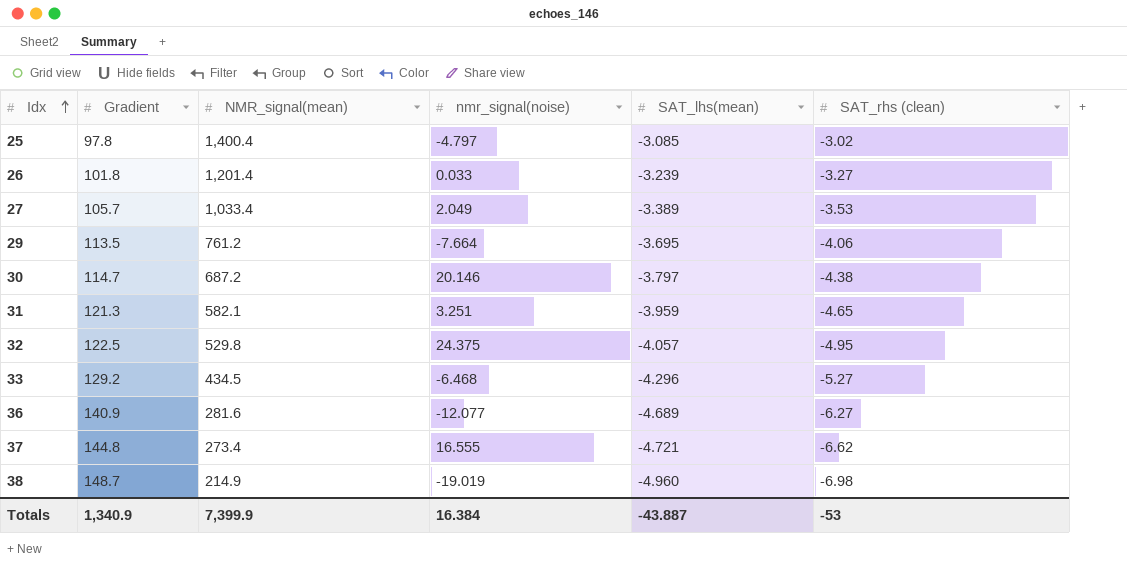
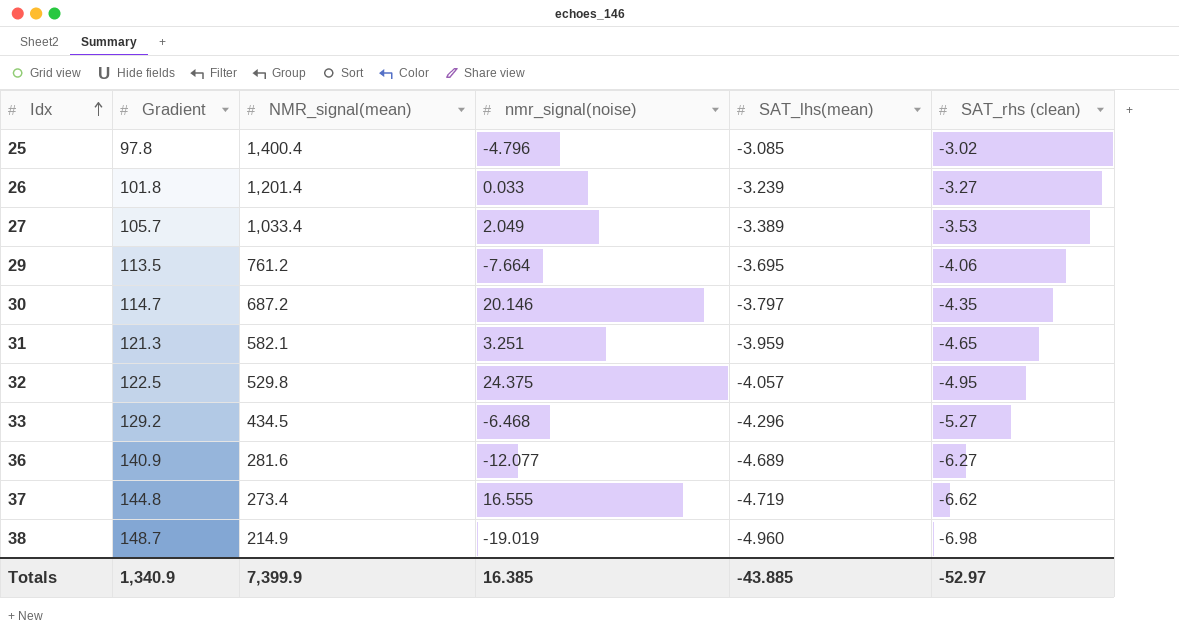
25 | nmr_signal(noise): -4.797 -> -4.796
30 | SAT_rhs (clean): -4.38 -> -4.35
37 | SAT_lhs(mean): -4.721 -> -4.719
Totals | nmr_signal(noise): 16.384 -> 16.385
Totals | SAT_lhs(mean): -43.887 -> -43.885
Totals | SAT_rhs (clean): -53 -> -52.97

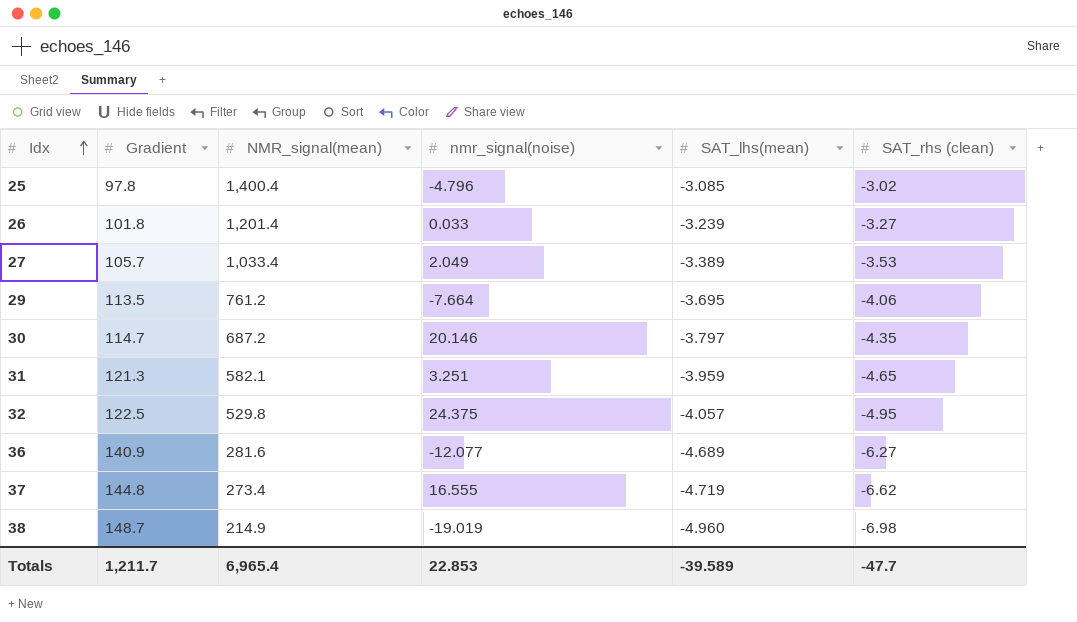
row 33: 129.2 | 434.5 | -6.468 | -4.296 | -5.27 -> none
Totals | Gradient: 1,340.9 -> 1,211.7
Totals | NMR_signal(mean): 7,399.9 -> 6,965.4
Totals | nmr_signal(noise): 16.385 -> 22.853
Totals | SAT_lhs(mean): -43.885 -> -39.589
Totals | SAT_rhs (clean): -52.97 -> -47.7

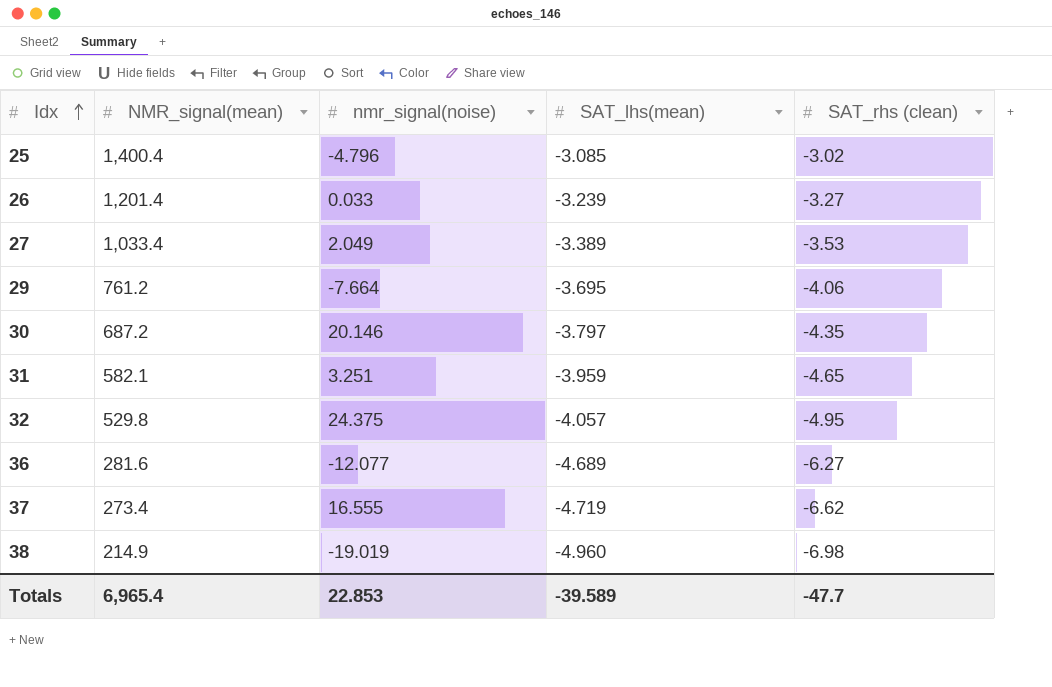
column Gradient | position: 2 -> none

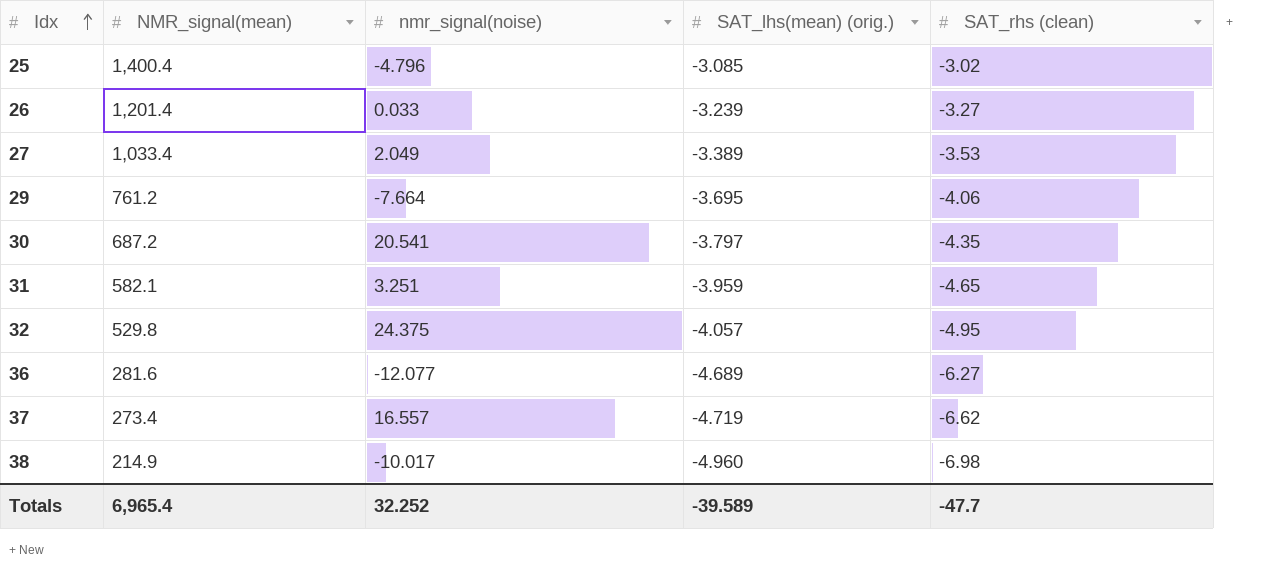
column name: SAT_lhs(mean) -> SAT_lhs(mean) (orig.)
30 | nmr_signal(noise): 20.146 -> 20.541
37 | nmr_signal(noise): 16.555 -> 16.557
38 | nmr_signal(noise): -19.019 -> -10.017
Totals | nmr_signal(noise): 22.853 -> 32.252

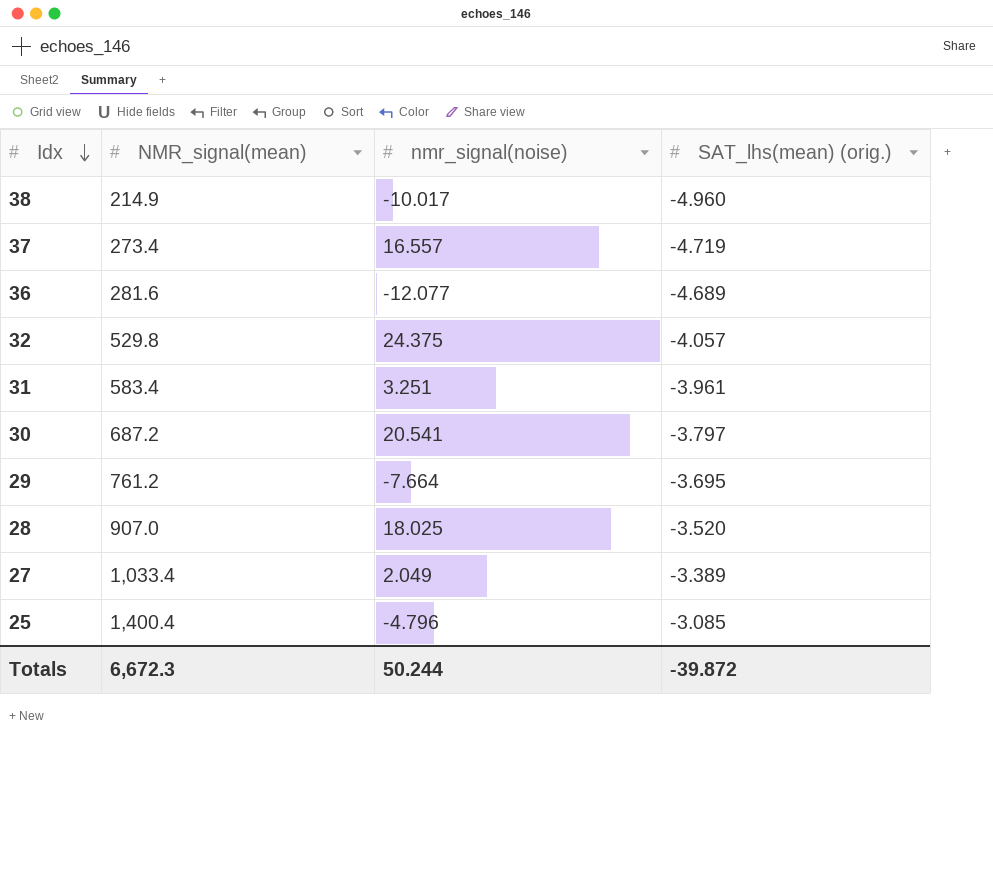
row order: Idx ascending -> Idx descending
column SAT_rhs (clean) | position: 5 -> none
row 26: 1,201.4 | 0.033 | -3.239 | -3.27 -> none
31 | NMR_signal(mean): 582.1 -> 583.4
31 | SAT_lhs(mean) (orig.): -3.959 -> -3.961
row 28: none -> 907.0 | 18.025 | -3.520
Totals | NMR_signal(mean): 6,965.4 -> 6,672.3
Totals | nmr_signal(noise): 32.252 -> 50.244
Totals | SAT_lhs(mean) (orig.): -39.589 -> -39.872

